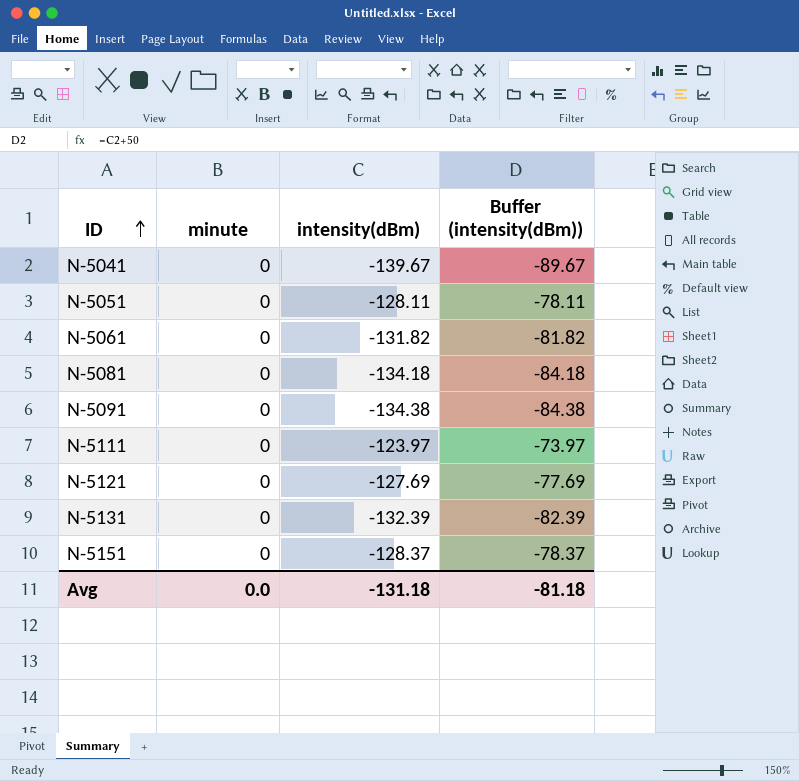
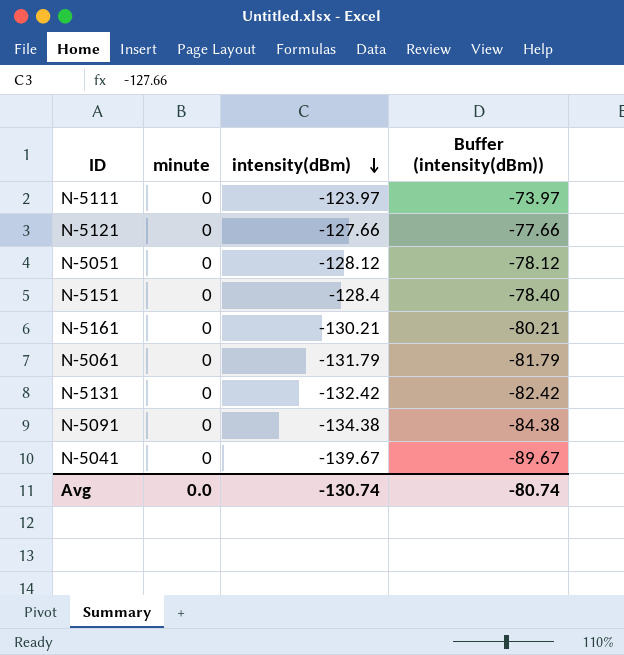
row order: ID ascending -> intensity(dBm) descending
row N-5081: 0 | -134.18 | -84.18 -> none
N-5121 | intensity(dBm): -127.69 -> -127.66
N-5121 | Buffer (intensity(dBm)): -77.69 -> -77.66
N-5051 | intensity(dBm): -128.11 -> -128.12
N-5051 | Buffer (intensity(dBm)): -78.11 -> -78.12
N-5151 | intensity(dBm): -128.37 -> -128.4
N-5151 | Buffer (intensity(dBm)): -78.37 -> -78.40
row N-5161: none -> 0 | -130.21 | -80.21
N-5061 | intensity(dBm): -131.82 -> -131.79
N-5061 | Buffer (intensity(dBm)): -81.82 -> -81.79
N-5131 | intensity(dBm): -132.39 -> -132.42
N-5131 | Buffer (intensity(dBm)): -82.39 -> -82.42
Avg | intensity(dBm): -131.18 -> -130.74
Avg | Buffer (intensity(dBm)): -81.18 -> -80.74

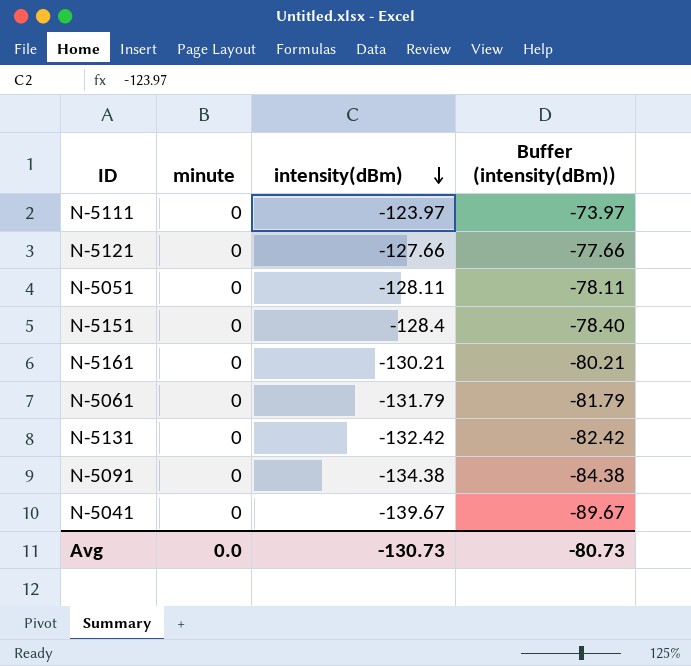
N-5051 | intensity(dBm): -128.12 -> -128.11
N-5051 | Buffer (intensity(dBm)): -78.12 -> -78.11
Avg | intensity(dBm): -130.74 -> -130.73
Avg | Buffer (intensity(dBm)): -80.74 -> -80.73

